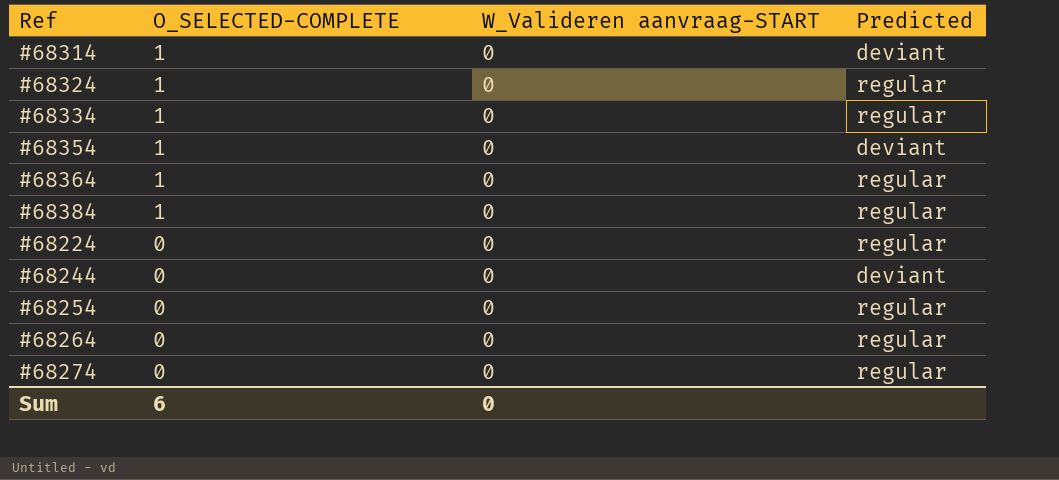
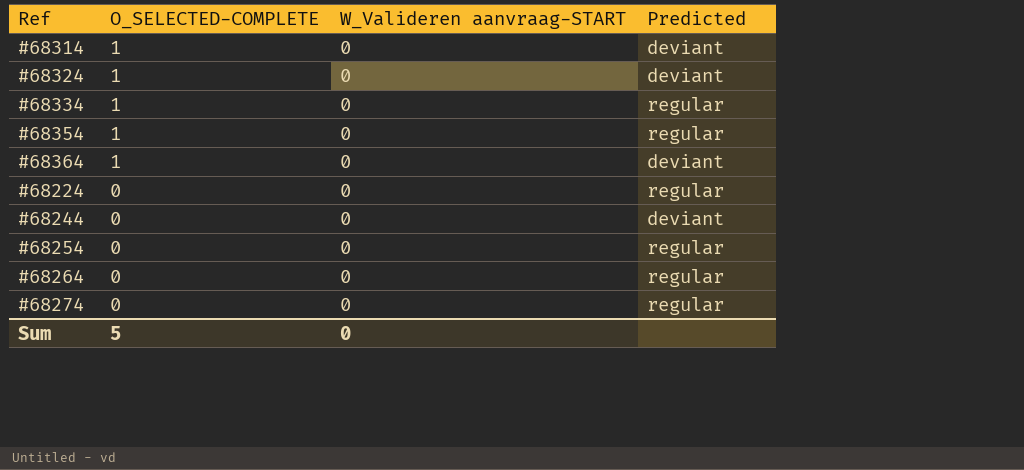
row #68384: 1 | 0 | regular -> none
#68324 | Predicted: regular -> deviant
#68354 | Predicted: deviant -> regular
#68364 | Predicted: regular -> deviant
Sum | O_SELECTED-COMPLETE: 6 -> 5

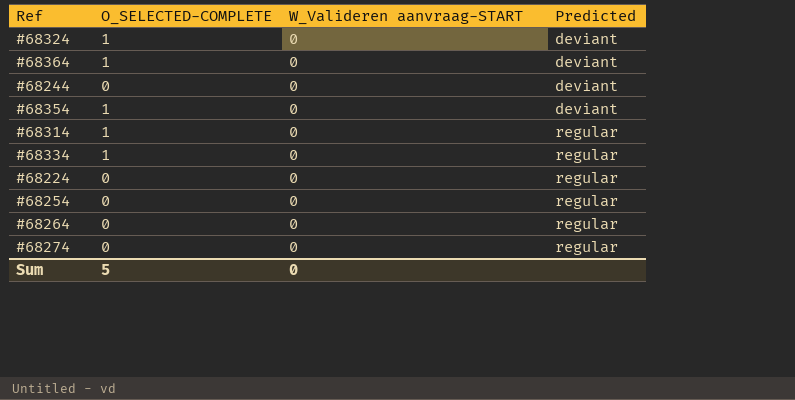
row order: O_SELECTED-COMPLETE descending -> Predicted ascending
#68354 | Predicted: regular -> deviant
#68314 | Predicted: deviant -> regular

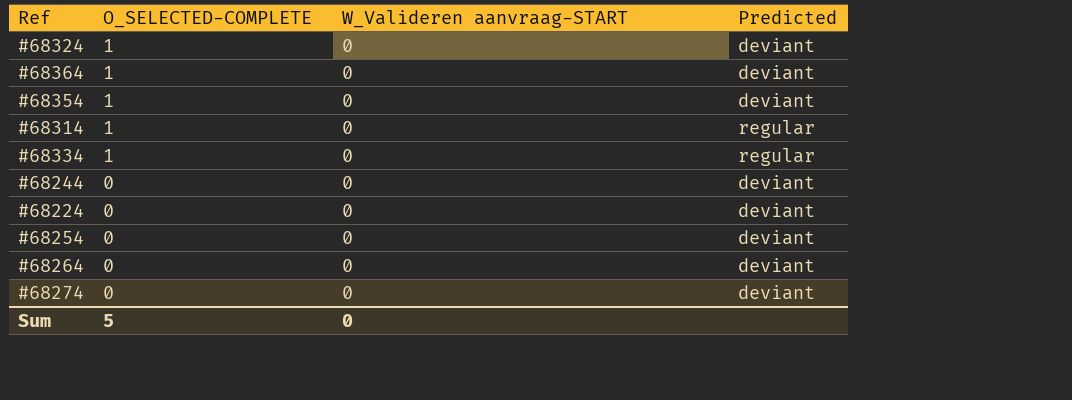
row order: Predicted ascending -> O_SELECTED-COMPLETE descending
#68224 | Predicted: regular -> deviant
#68254 | Predicted: regular -> deviant
#68264 | Predicted: regular -> deviant
#68274 | Predicted: regular -> deviant

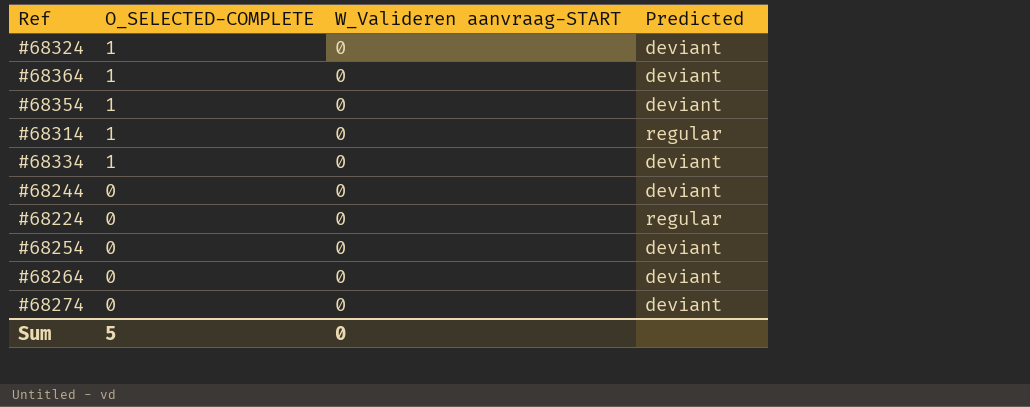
#68334 | Predicted: regular -> deviant
#68224 | Predicted: deviant -> regular

